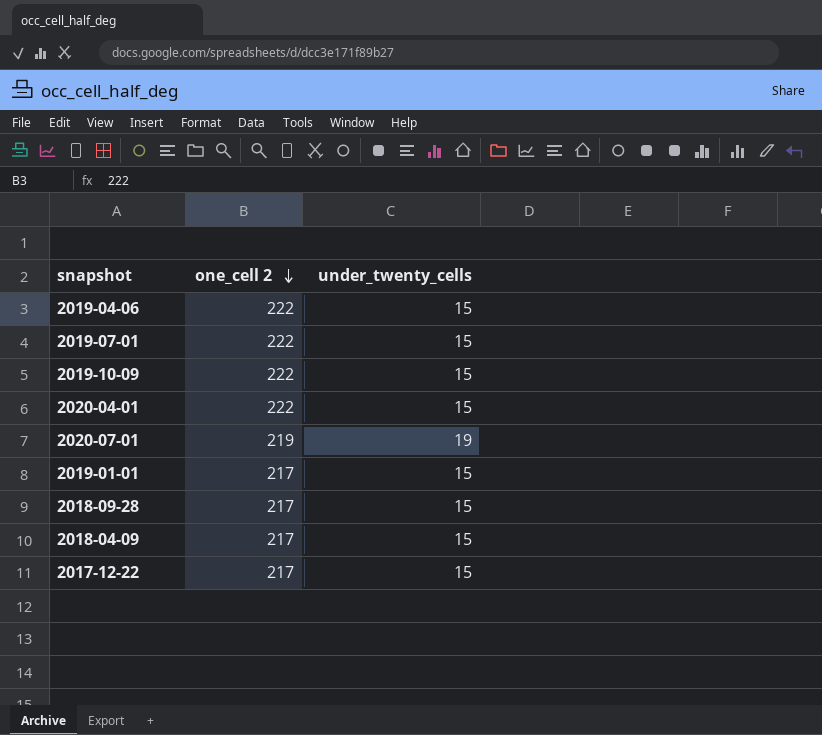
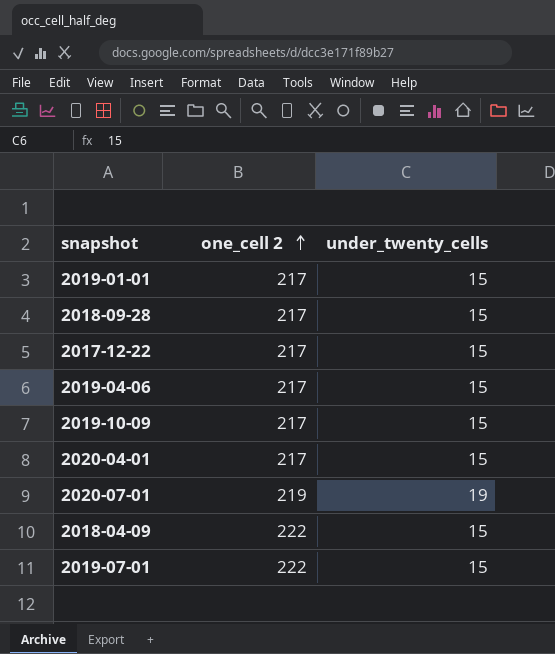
row order: one_cell 2 descending -> one_cell 2 ascending
2019-04-06 | one_cell 2: 222 -> 217
2019-10-09 | one_cell 2: 222 -> 217
2020-04-01 | one_cell 2: 222 -> 217
2018-04-09 | one_cell 2: 217 -> 222

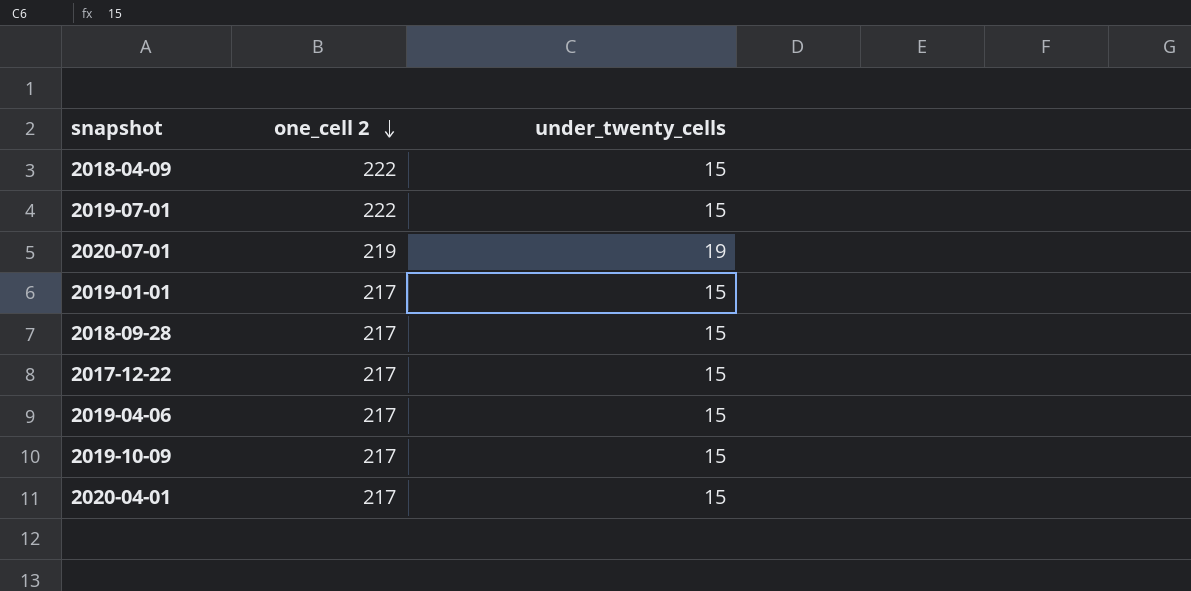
row order: one_cell 2 ascending -> one_cell 2 descending

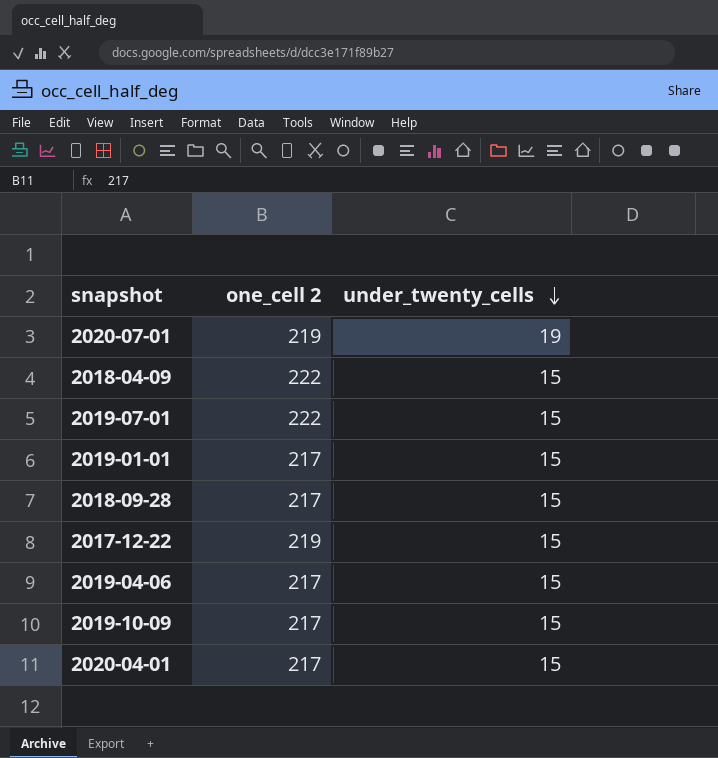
row order: one_cell 2 descending -> under_twenty_cells descending
2017-12-22 | one_cell 2: 217 -> 219

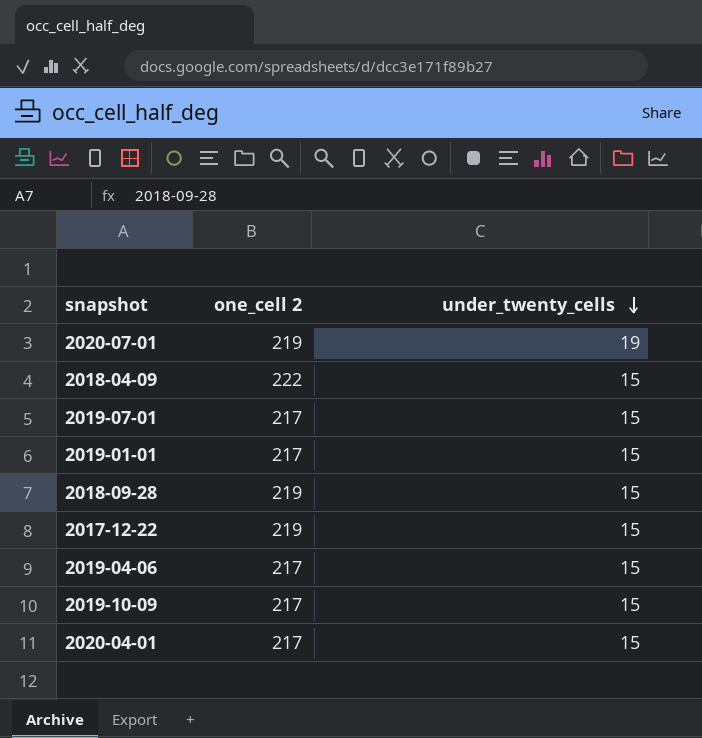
2019-07-01 | one_cell 2: 222 -> 217
2018-09-28 | one_cell 2: 217 -> 219

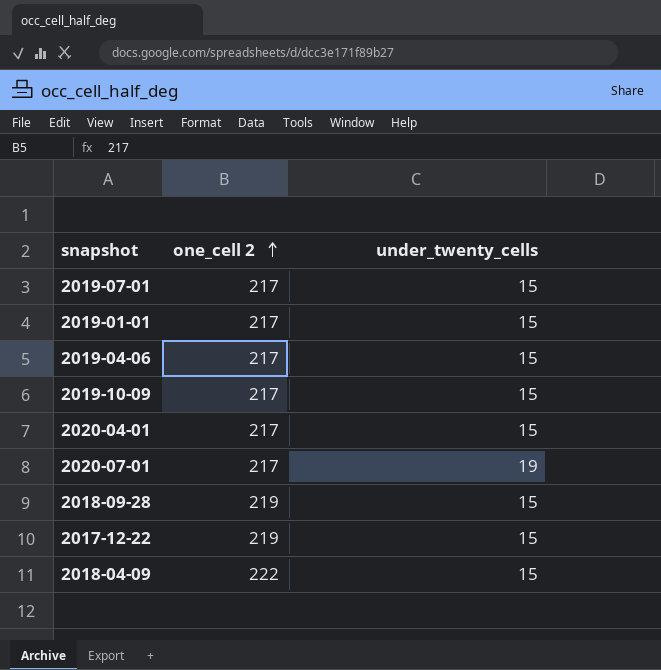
row order: under_twenty_cells descending -> one_cell 2 ascending
2020-07-01 | one_cell 2: 219 -> 217

